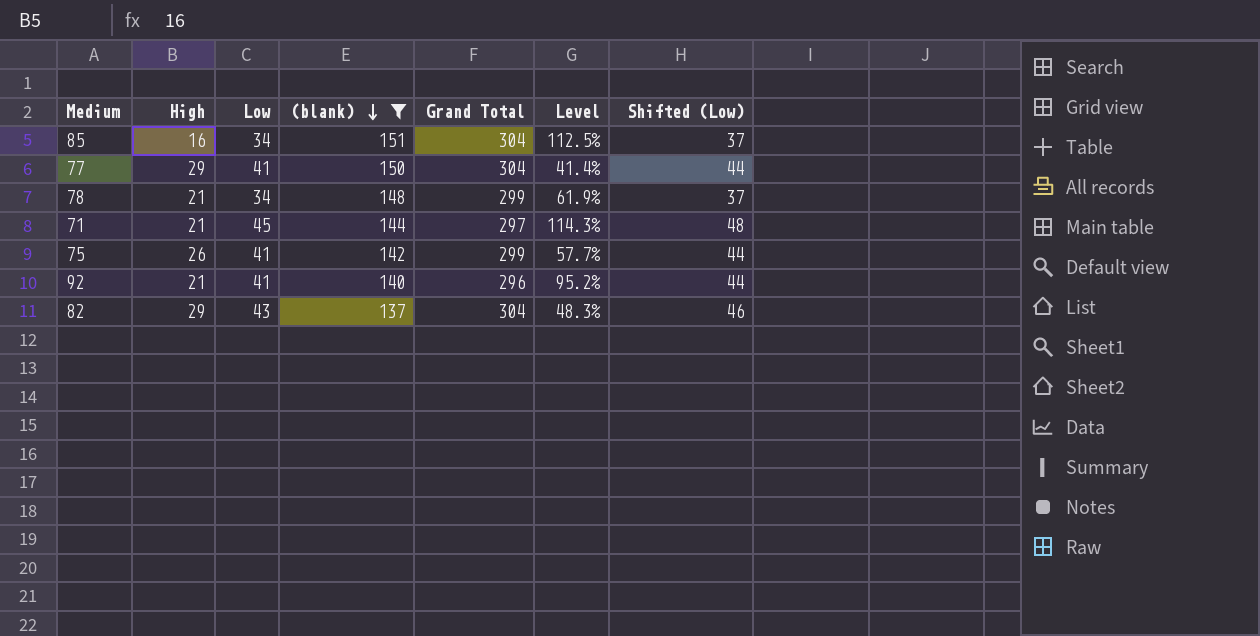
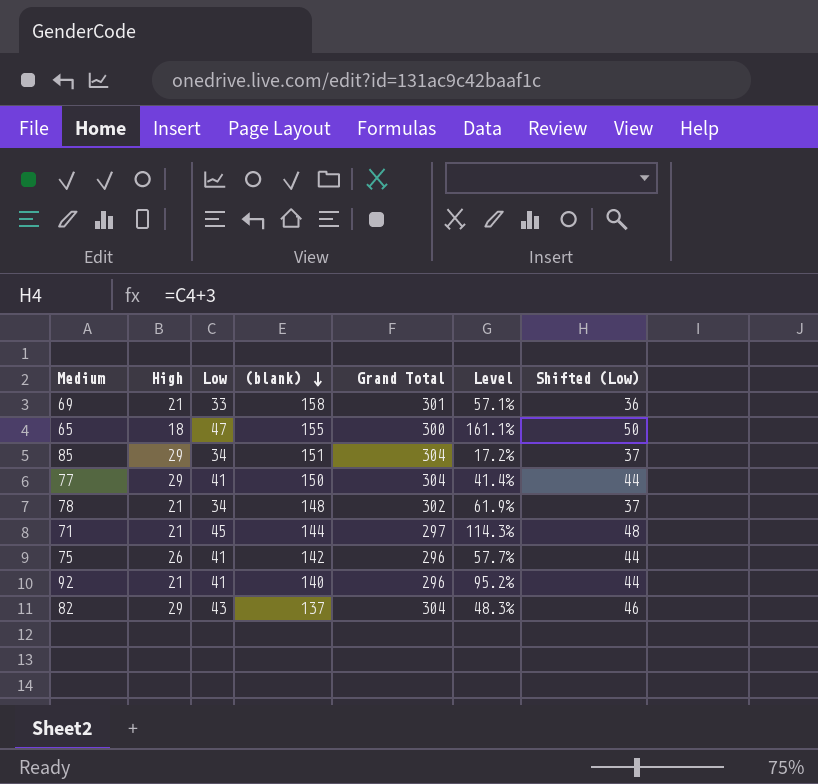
filter: (blank) <= 151 -> none
85 | High: 16 -> 29
85 | Level: 112.5% -> 17.2%
78 | Grand Total: 299 -> 302
75 | Grand Total: 299 -> 296

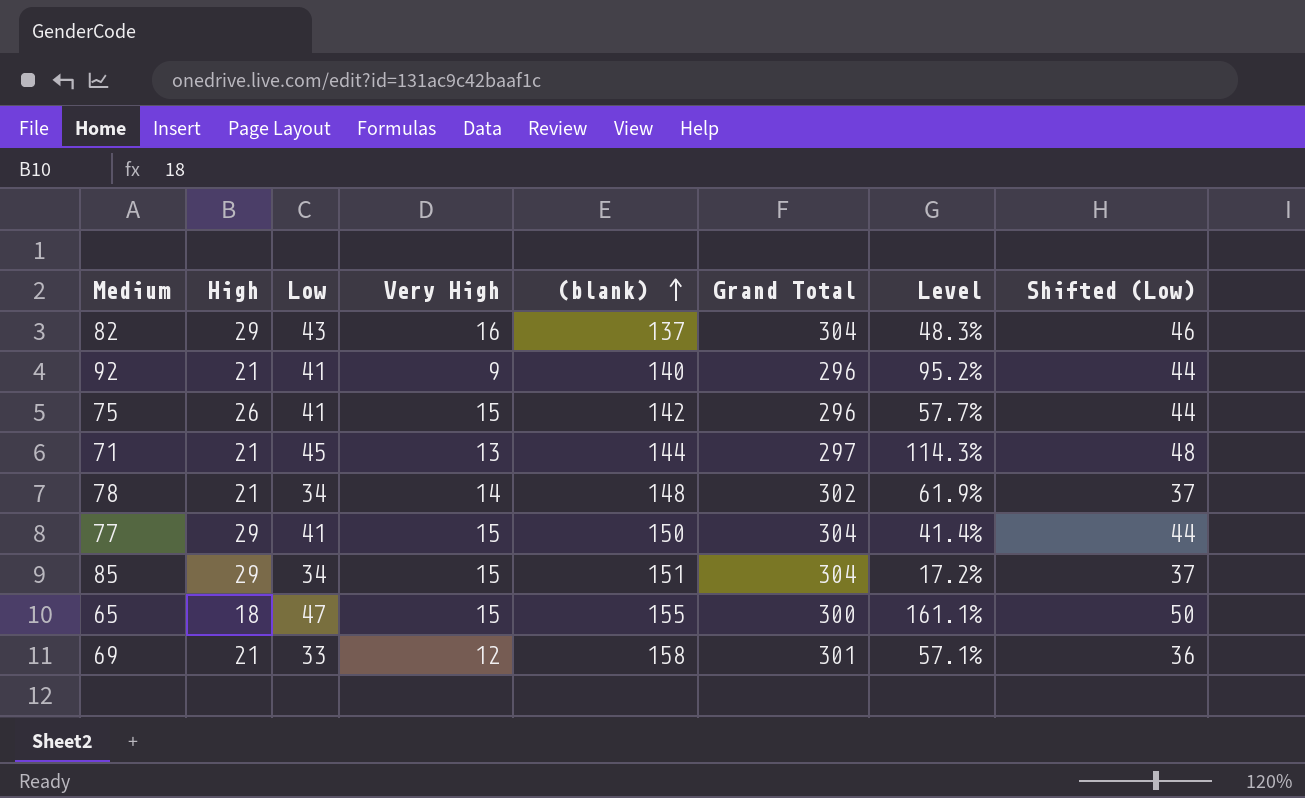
row order: (blank) descending -> (blank) ascending
column Very High | position: none -> 4

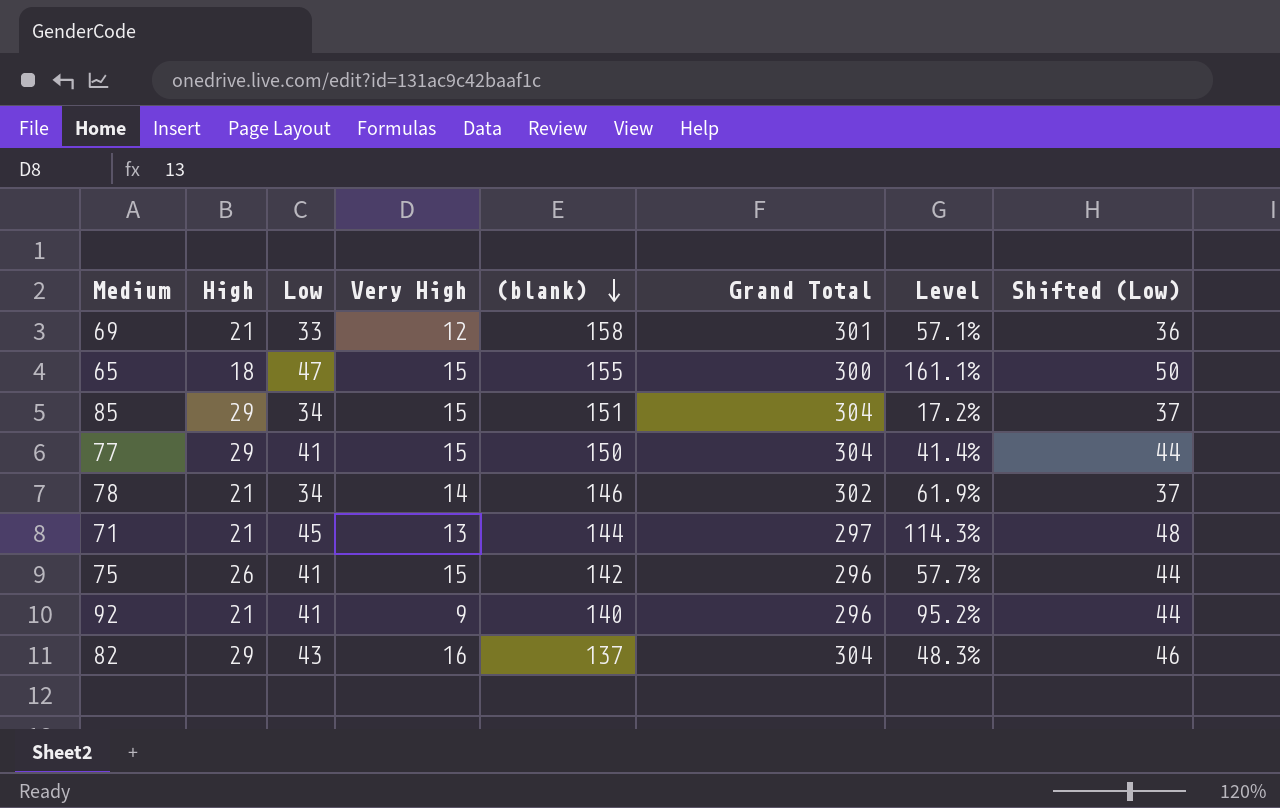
row order: (blank) ascending -> (blank) descending
78 | (blank): 148 -> 146

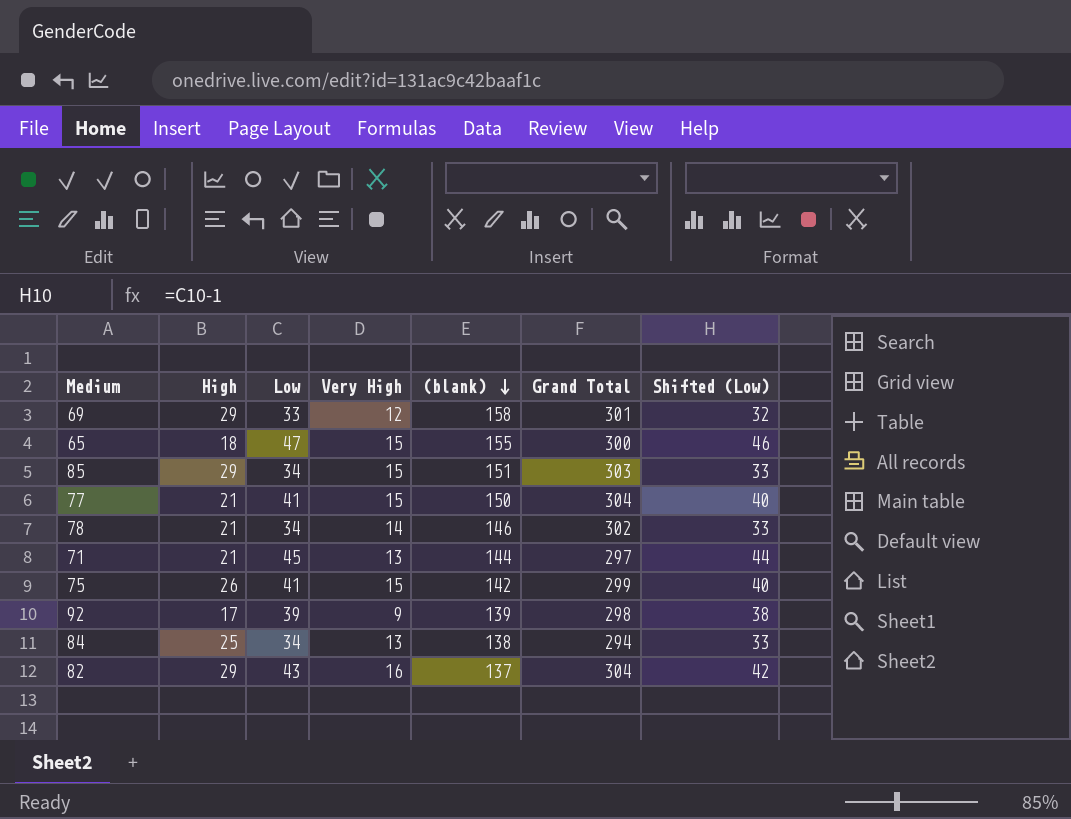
column Level | formula: ([Low] - [High]) / [High] -> none
column Shifted (Low) | formula: [Low] + 3 -> [Low] - 1
69 | High: 21 -> 29
85 | Grand Total: 304 -> 303
77 | High: 29 -> 21
75 | Grand Total: 296 -> 299
92 | High: 21 -> 17
92 | Low: 41 -> 39
92 | (blank): 140 -> 139
92 | Grand Total: 296 -> 298
row 84: none -> 25 | 34 | 13 | 138 | 294 | 33

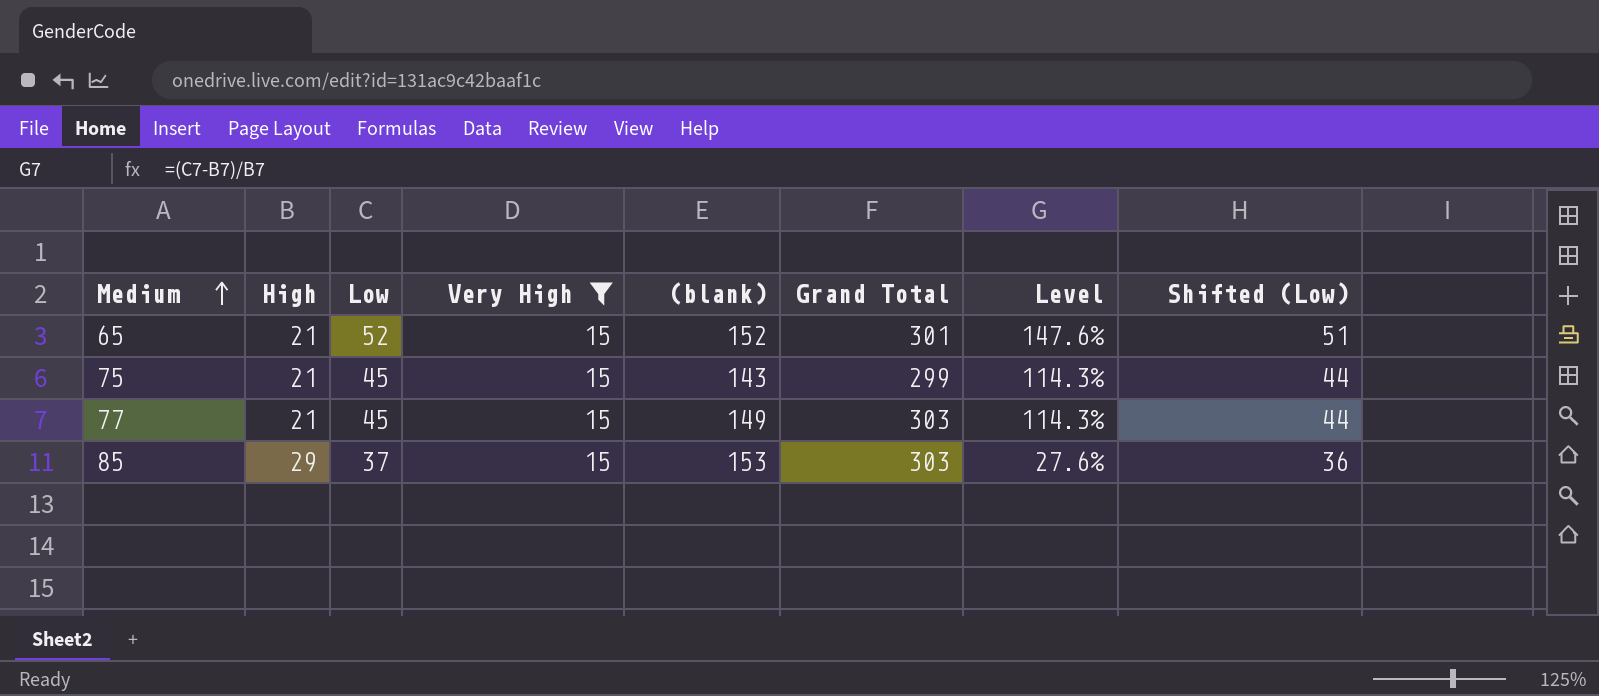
filter: none -> Very High = 15
row order: (blank) descending -> Medium ascending
column Level | formula: none -> ([Low] - [High]) / [High]
65 | High: 18 -> 21
65 | Low: 47 -> 52
65 | (blank): 155 -> 152
65 | Grand Total: 300 -> 301
65 | Shifted (Low): 46 -> 51
75 | High: 26 -> 21
75 | Low: 41 -> 45
75 | (blank): 142 -> 143
75 | Shifted (Low): 40 -> 44
77 | Low: 41 -> 45
77 | (blank): 150 -> 149
77 | Grand Total: 304 -> 303
77 | Shifted (Low): 40 -> 44
85 | Low: 34 -> 37
85 | (blank): 151 -> 153
85 | Shifted (Low): 33 -> 36

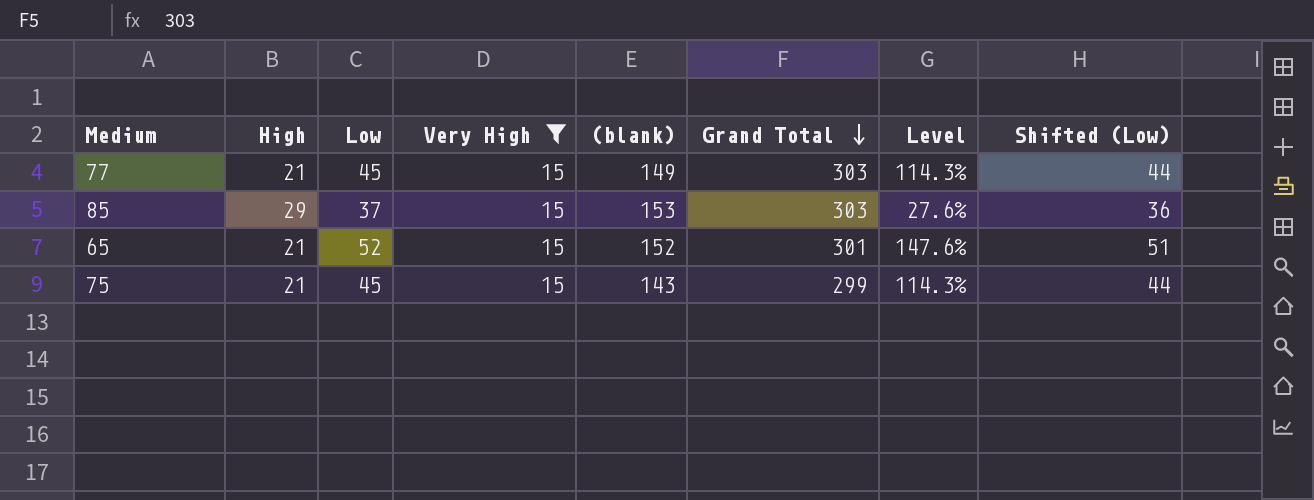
row order: Medium ascending -> Grand Total descending

